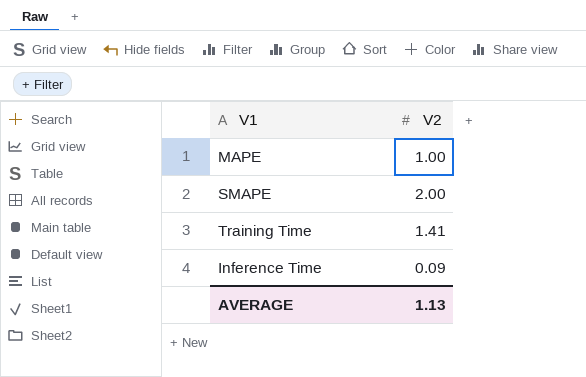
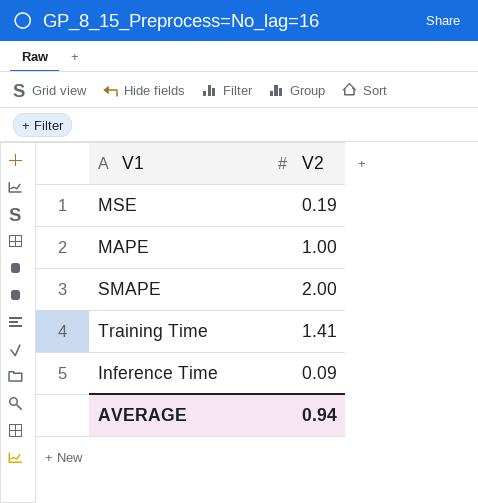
row MSE: none -> 0.19
AVERAGE | V2: 1.13 -> 0.94

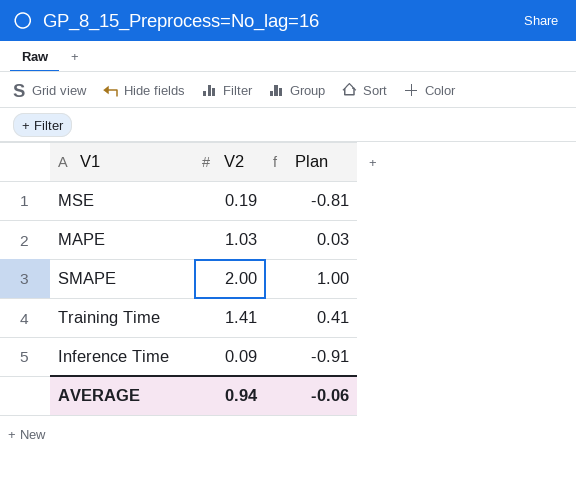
column Plan | formula: none -> [V2] - 1
MAPE | V2: 1.00 -> 1.03

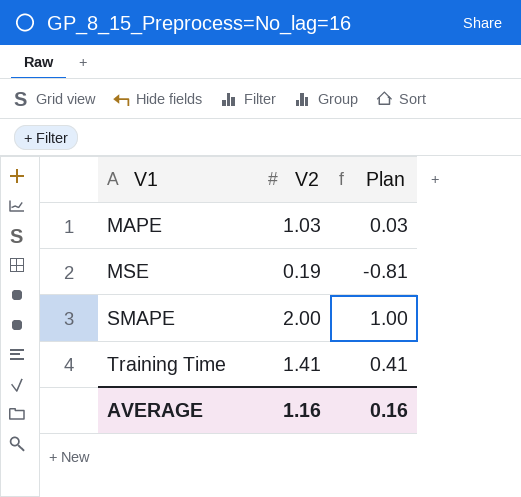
row order: none -> V1 ascending
row Inference Time: 0.09 | -0.91 -> none
AVERAGE | V2: 0.94 -> 1.16
AVERAGE | Plan: -0.06 -> 0.16

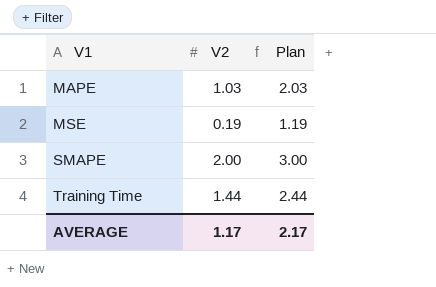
column Plan | formula: [V2] - 1 -> [V2] + 1
Training Time | V2: 1.41 -> 1.44
AVERAGE | V2: 1.16 -> 1.17
AVERAGE | Plan: 0.16 -> 2.17

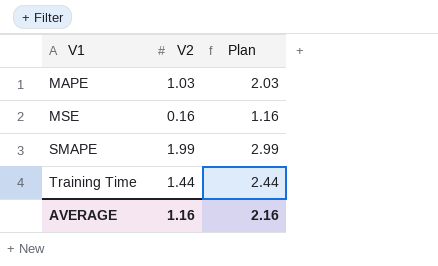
MSE | V2: 0.19 -> 0.16
MSE | Plan: 1.19 -> 1.16
SMAPE | V2: 2.00 -> 1.99
SMAPE | Plan: 3.00 -> 2.99
AVERAGE | V2: 1.17 -> 1.16
AVERAGE | Plan: 2.17 -> 2.16

